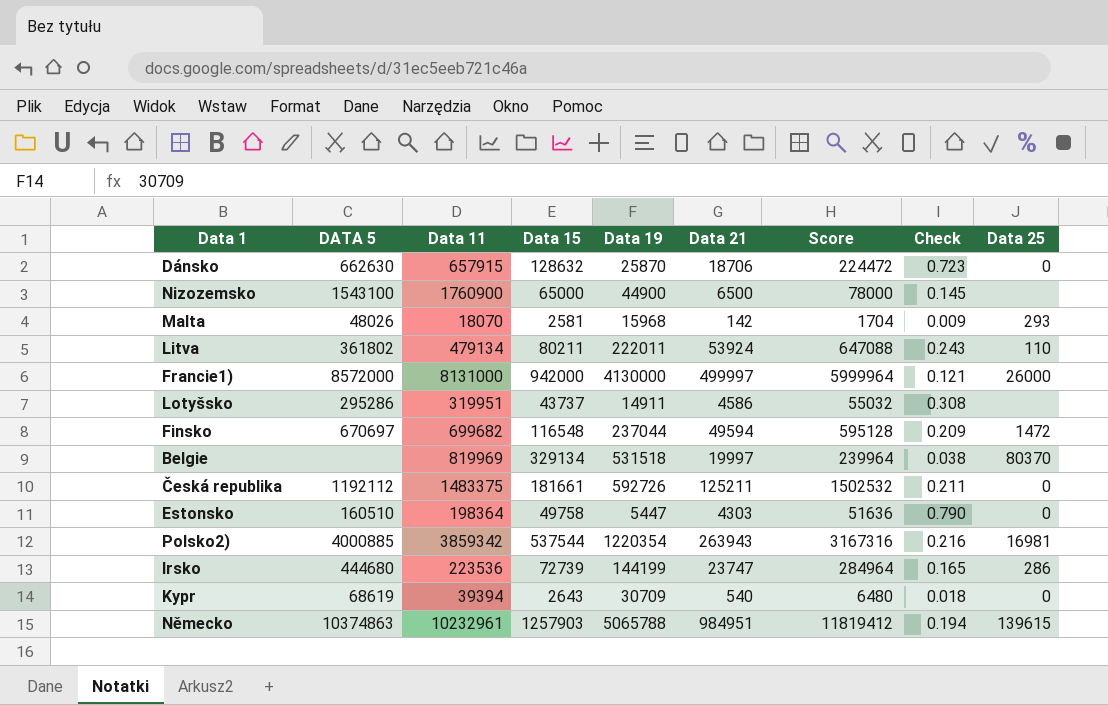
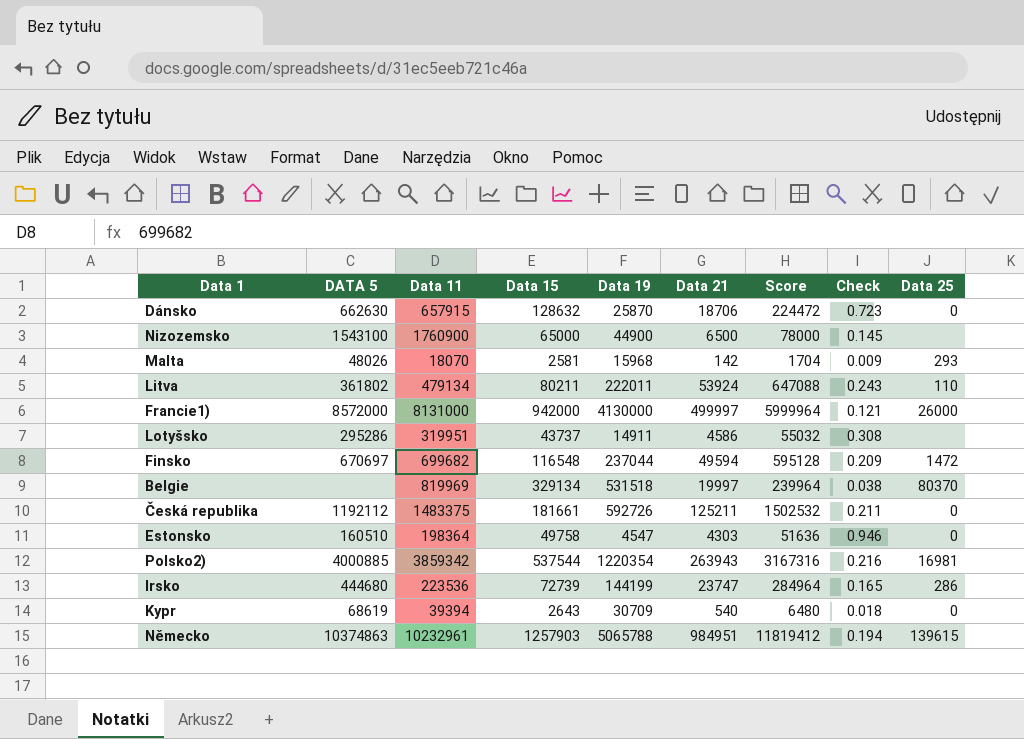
Estonsko | Data 19: 5447 -> 4547
Estonsko | Check: 0.790 -> 0.946

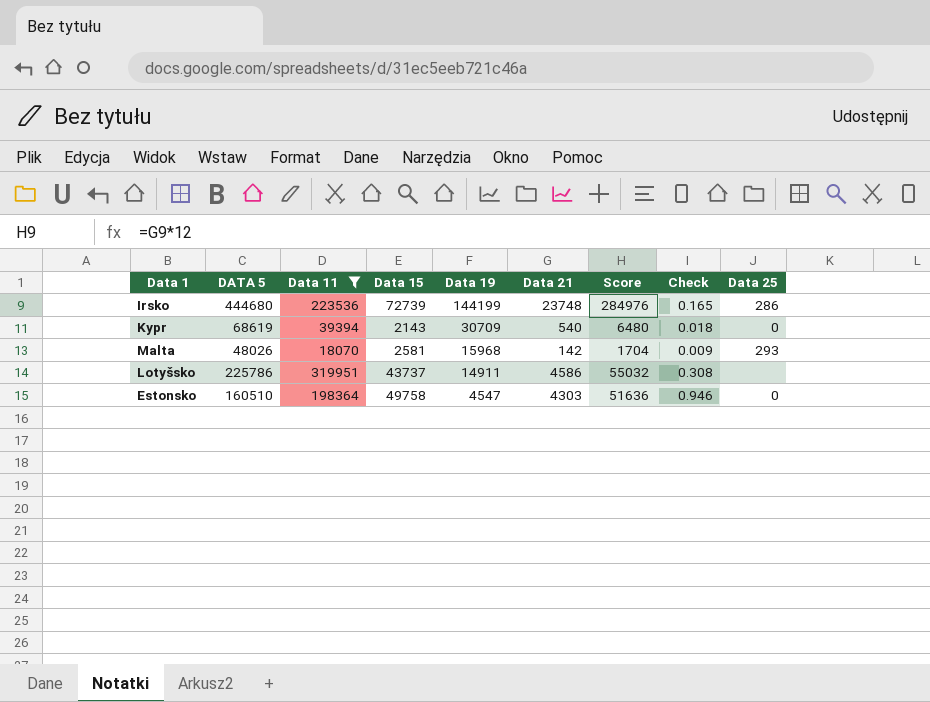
filter: none -> Data 11 <= 319951
row order: none -> Data 19 descending
Irsko | Data 21: 23747 -> 23748
Irsko | Score: 284964 -> 284976
Kypr | Data 15: 2643 -> 2143
Lotyšsko | DATA 5: 295286 -> 225786

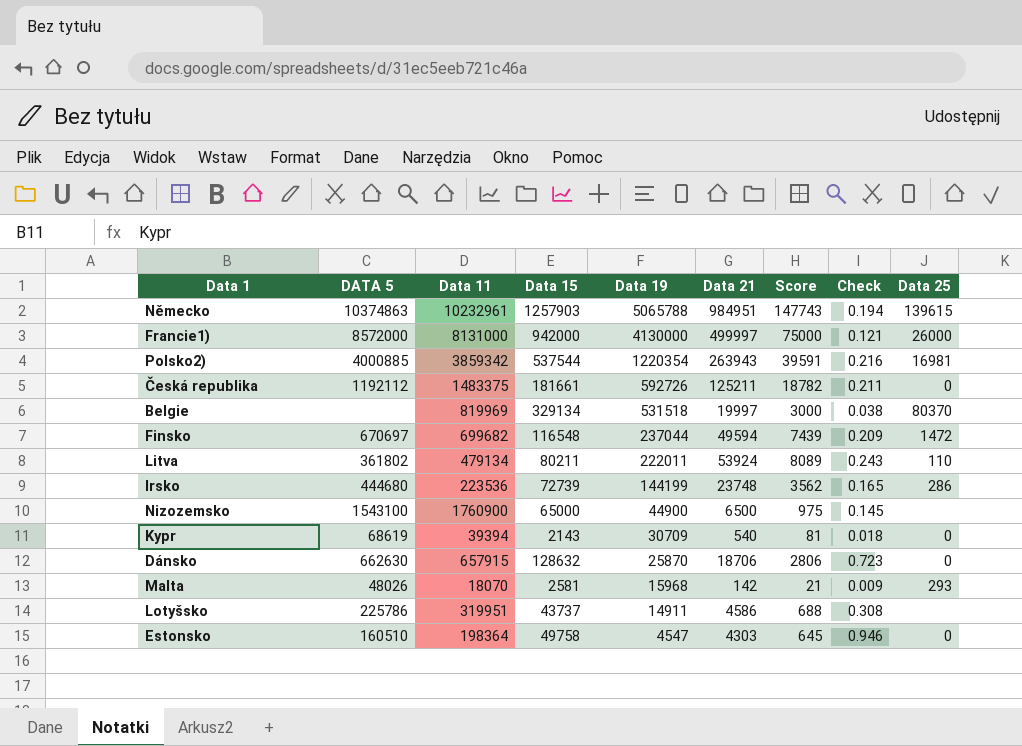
filter: Data 11 <= 319951 -> none
column Score | formula: [Data 21] * 12 -> [Data 21] * 0.15

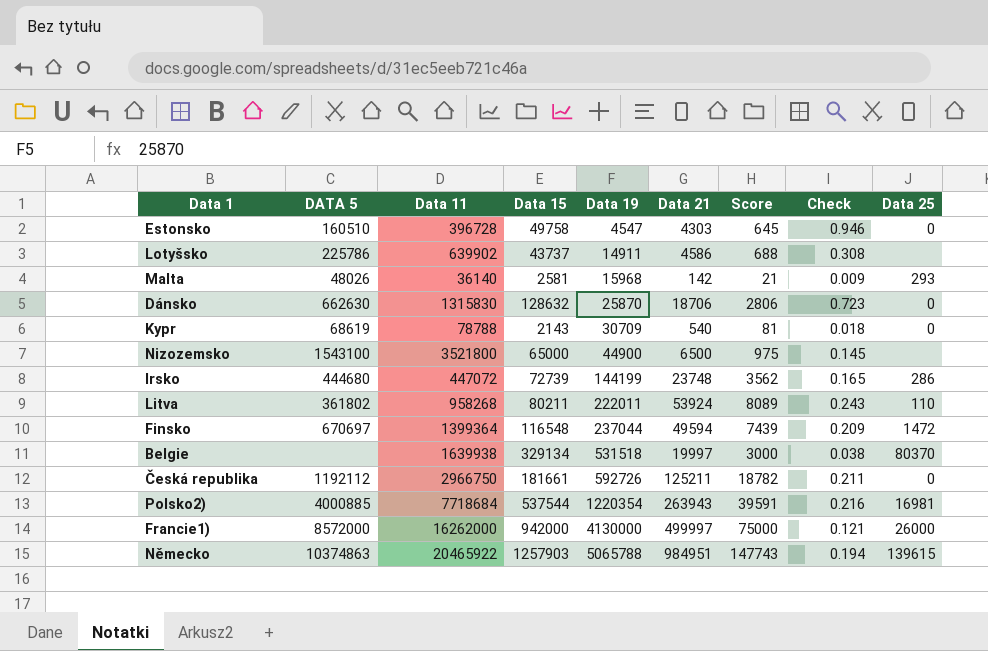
row order: Data 19 descending -> Data 19 ascending
Estonsko | Data 11: 198364 -> 396728
Lotyšsko | Data 11: 319951 -> 639902
Malta | Data 11: 18070 -> 36140
Dánsko | Data 11: 657915 -> 1315830
Kypr | Data 11: 39394 -> 78788
Nizozemsko | Data 11: 1760900 -> 3521800
Irsko | Data 11: 223536 -> 447072
Litva | Data 11: 479134 -> 958268
Finsko | Data 11: 699682 -> 1399364
Belgie | Data 11: 819969 -> 1639938
Česká republika | Data 11: 1483375 -> 2966750
Polsko2) | Data 11: 3859342 -> 7718684
Francie1) | Data 11: 8131000 -> 16262000
Německo | Data 11: 10232961 -> 20465922

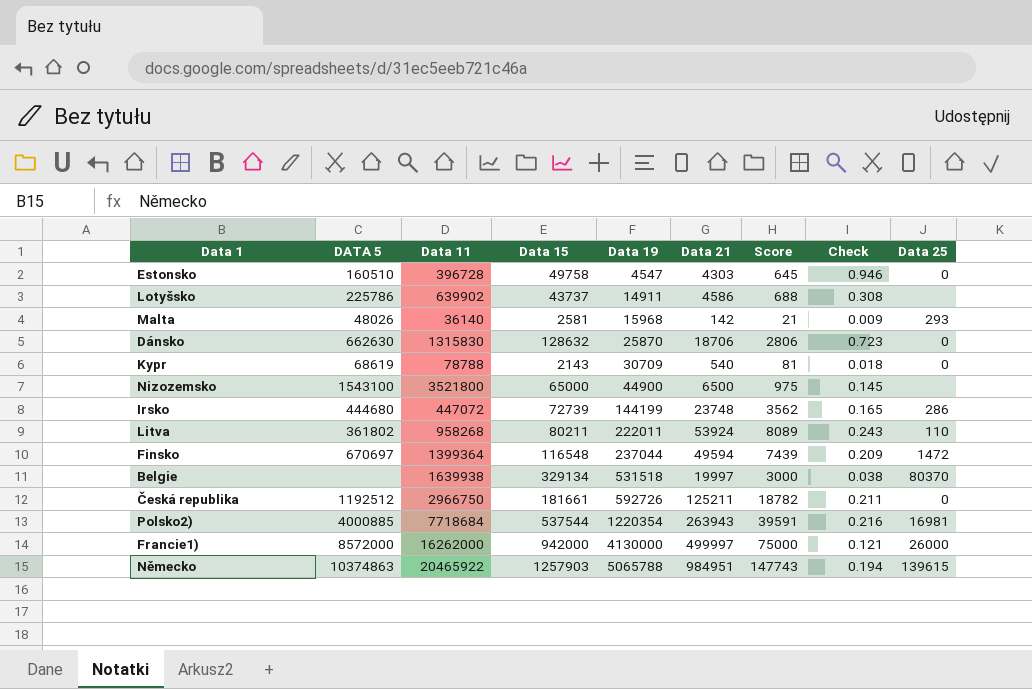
Česká republika | DATA 5: 1192112 -> 1192512

